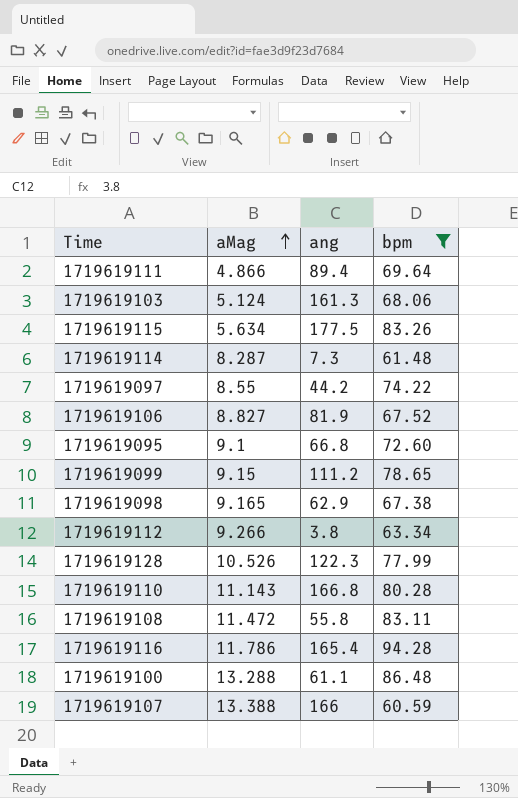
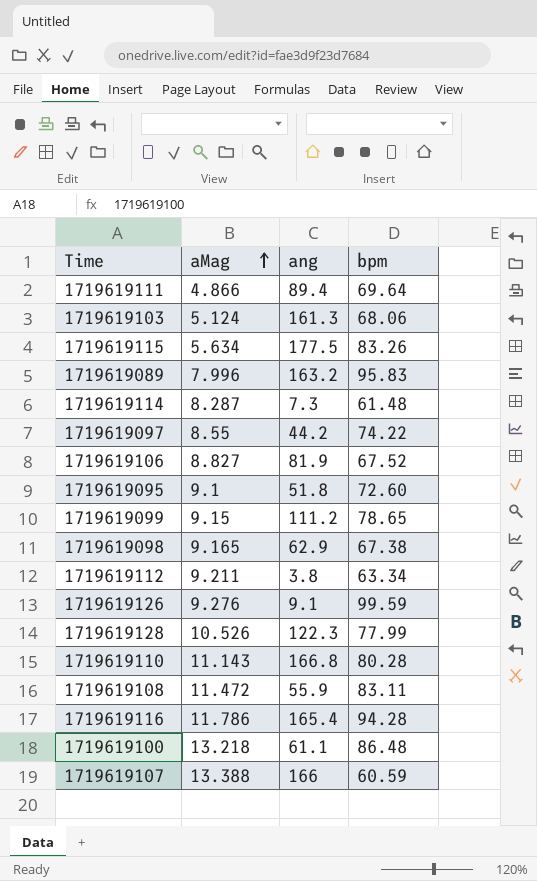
filter: bpm <= 94.28 -> none
1719619095 | ang: 66.8 -> 51.8
1719619112 | aMag: 9.266 -> 9.211
1719619108 | ang: 55.8 -> 55.9
1719619100 | aMag: 13.288 -> 13.218

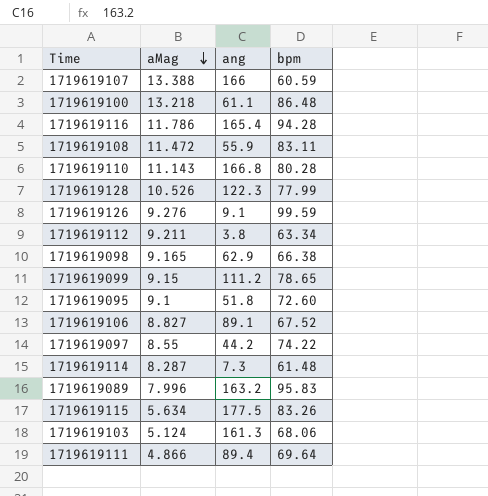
row order: aMag ascending -> aMag descending
1719619098 | bpm: 67.38 -> 66.38
1719619106 | ang: 81.9 -> 89.1

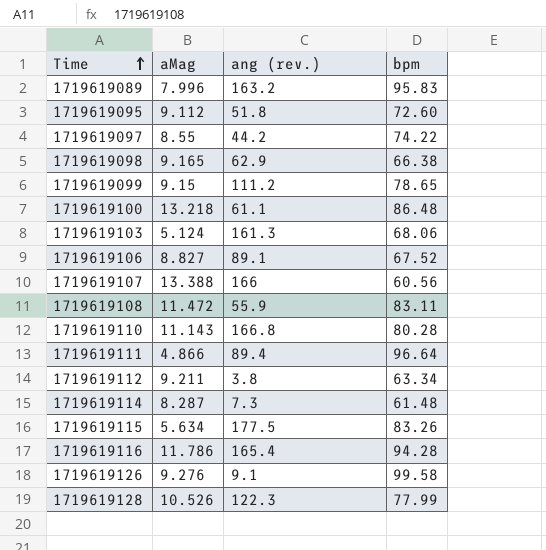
row order: aMag descending -> Time ascending
column name: ang -> ang (rev.)
1719619095 | aMag: 9.1 -> 9.112
1719619107 | bpm: 60.59 -> 60.56
1719619111 | bpm: 69.64 -> 96.64
1719619126 | bpm: 99.59 -> 99.58

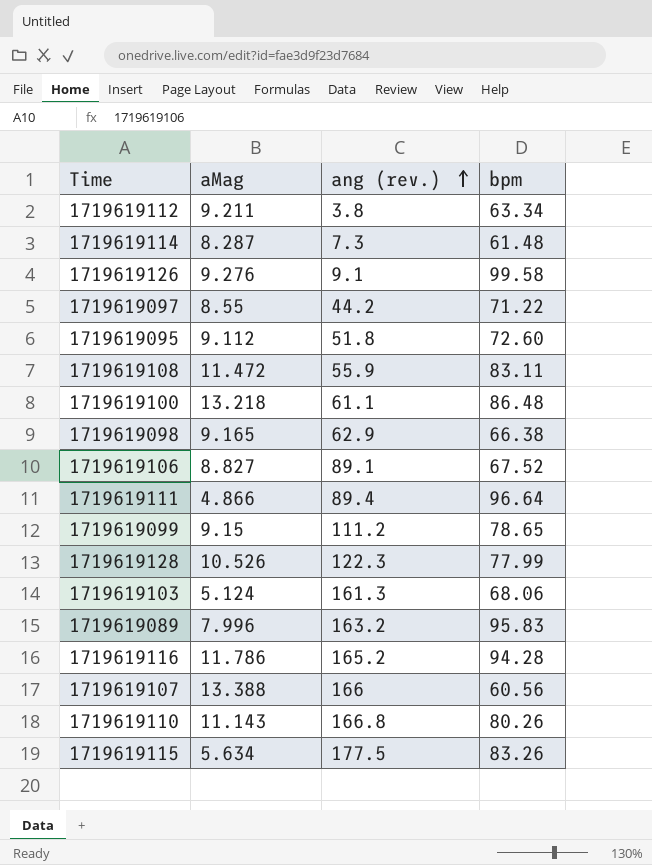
row order: Time ascending -> ang (rev.) ascending
1719619097 | bpm: 74.22 -> 71.22
1719619116 | ang (rev.): 165.4 -> 165.2
1719619110 | bpm: 80.28 -> 80.26

